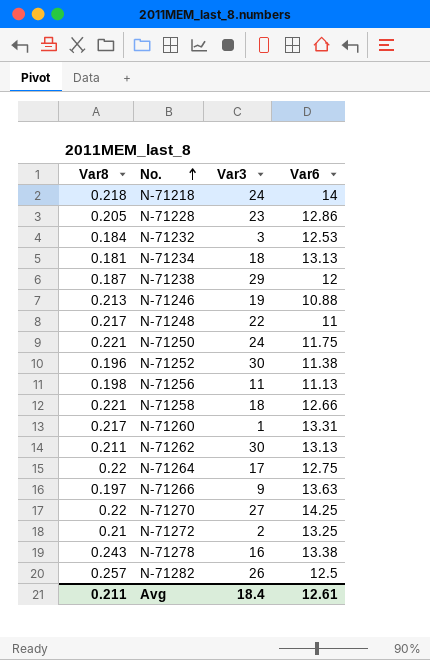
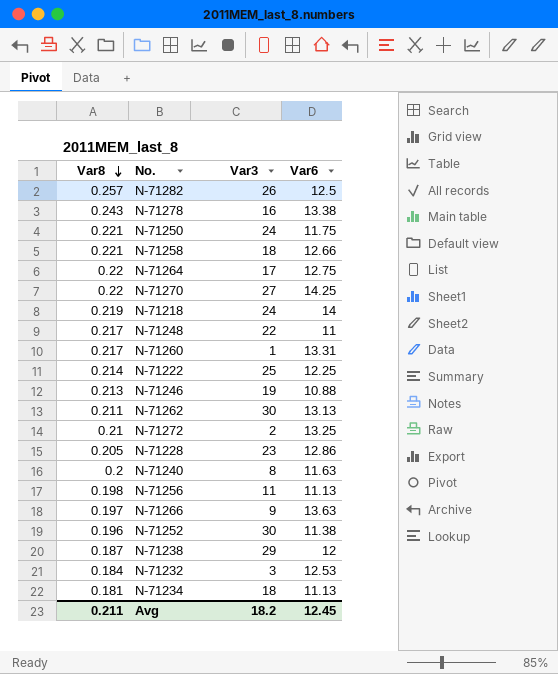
row order: No. ascending -> Var8 descending
N-71218 | Var8: 0.218 -> 0.219
row N-71222: none -> 0.214 | 25 | 12.25
row N-71240: none -> 0.2 | 8 | 11.63
N-71234 | Var6: 13.13 -> 11.13
Avg | Var3: 18.4 -> 18.2
Avg | Var6: 12.61 -> 12.45

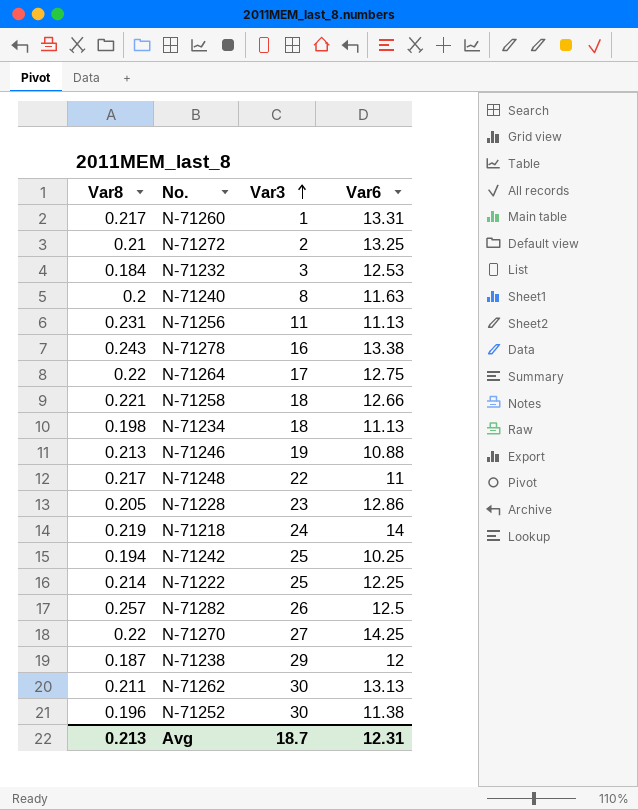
row order: Var8 descending -> Var3 ascending
row N-71250: 0.221 | 24 | 11.75 -> none
row N-71266: 0.197 | 9 | 13.63 -> none
N-71256 | Var8: 0.198 -> 0.231
N-71234 | Var8: 0.181 -> 0.198
row N-71242: none -> 0.194 | 25 | 10.25
Avg | Var8: 0.211 -> 0.213
Avg | Var3: 18.2 -> 18.7
Avg | Var6: 12.45 -> 12.31

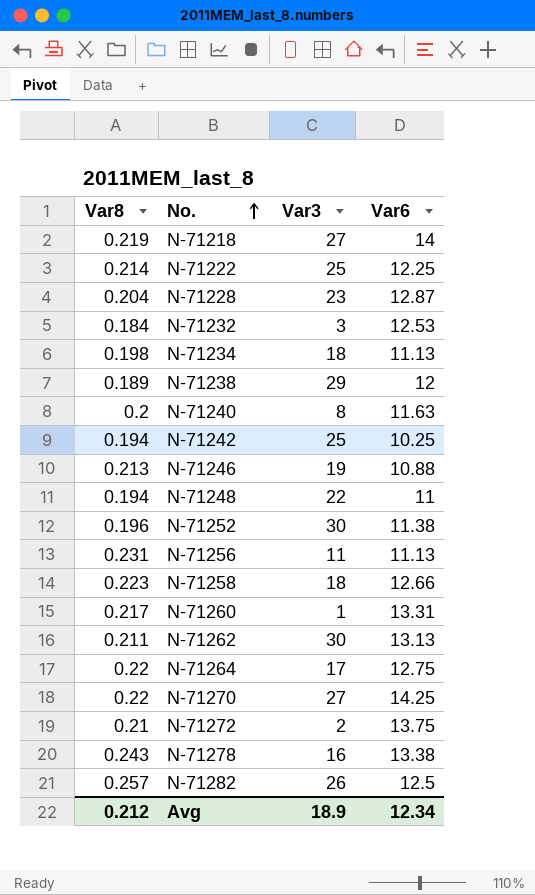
row order: Var3 ascending -> No. ascending
N-71218 | Var3: 24 -> 27
N-71228 | Var8: 0.205 -> 0.204
N-71228 | Var6: 12.86 -> 12.87
N-71238 | Var8: 0.187 -> 0.189
N-71248 | Var8: 0.217 -> 0.194
N-71258 | Var8: 0.221 -> 0.223
N-71272 | Var6: 13.25 -> 13.75
Avg | Var8: 0.213 -> 0.212
Avg | Var3: 18.7 -> 18.9
Avg | Var6: 12.31 -> 12.34

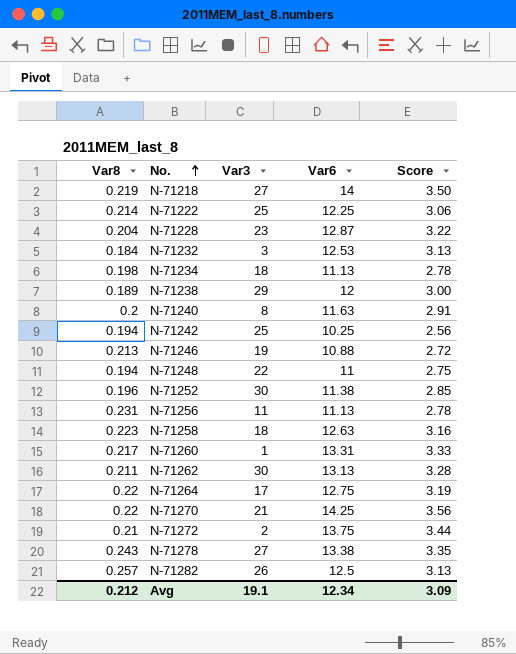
column Score | formula: none -> [Var6] * 0.25
N-71258 | Var6: 12.66 -> 12.63
N-71270 | Var3: 27 -> 21
N-71278 | Var3: 16 -> 27
Avg | Var3: 18.9 -> 19.1

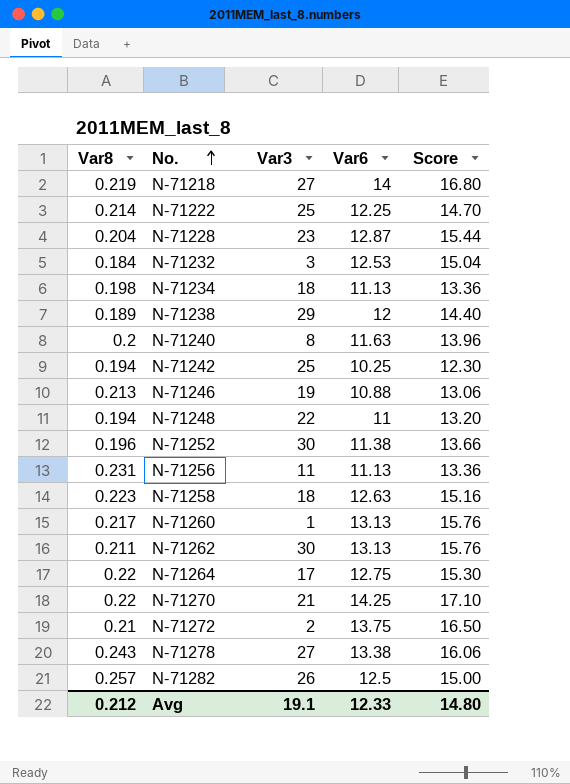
column Score | formula: [Var6] * 0.25 -> [Var6] * 1.2
N-71260 | Var6: 13.31 -> 13.13
Avg | Var6: 12.34 -> 12.33
Avg | Score: 3.09 -> 14.80

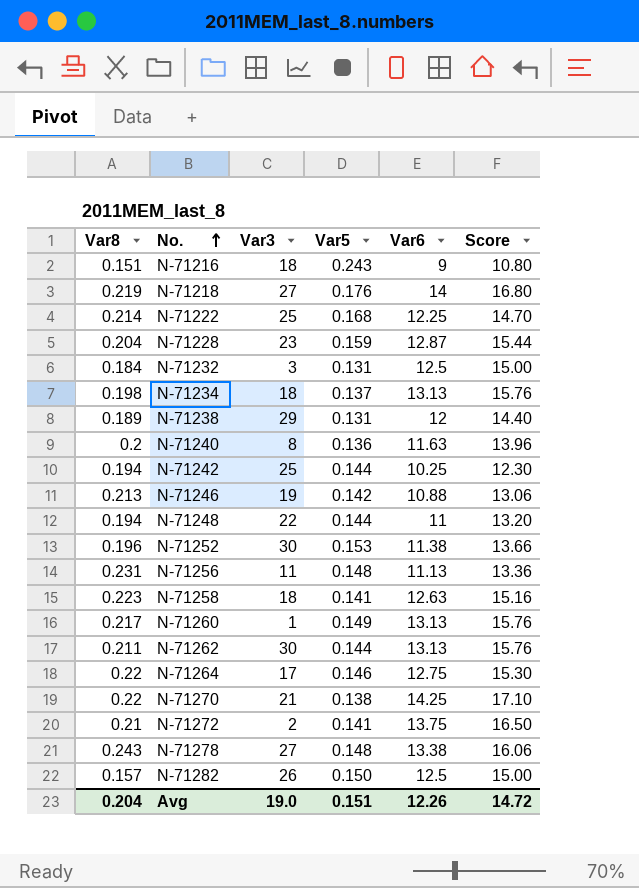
column Var5 | position: none -> 4
row N-71216: none -> 0.151 | 18 | 0.243 | 9 | 10.80
N-71232 | Var6: 12.53 -> 12.5
N-71232 | Score: 15.04 -> 15.00
N-71234 | Var6: 11.13 -> 13.13
N-71234 | Score: 13.36 -> 15.76
N-71282 | Var8: 0.257 -> 0.157
Avg | Var8: 0.212 -> 0.204
Avg | Var3: 19.1 -> 19.0
Avg | Var6: 12.33 -> 12.26
Avg | Score: 14.80 -> 14.72

